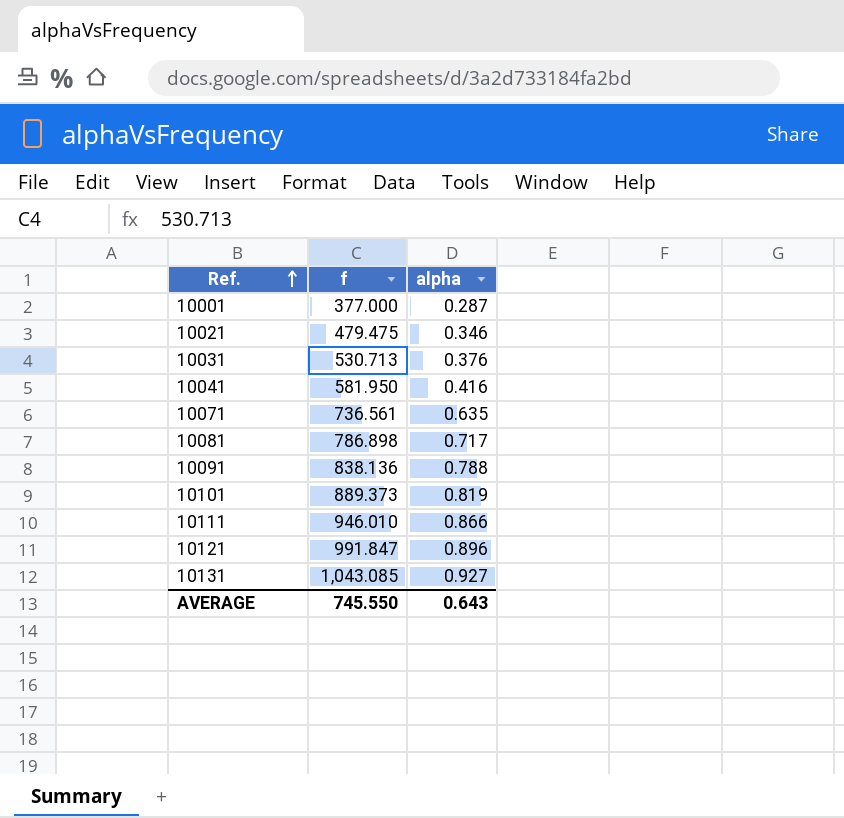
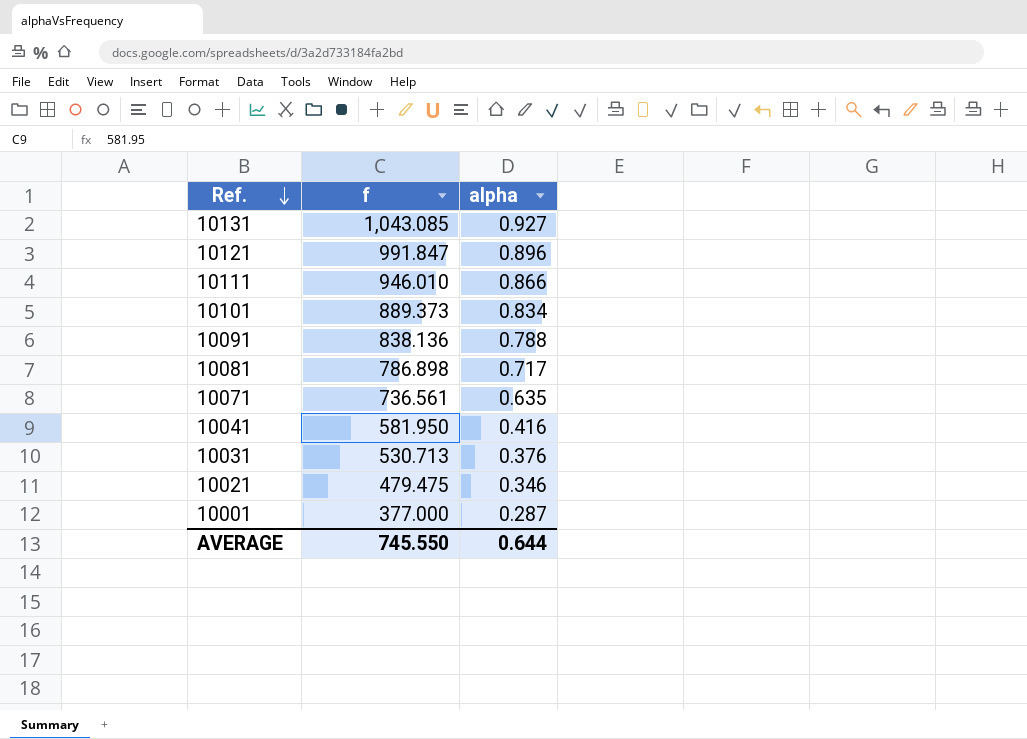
row order: Ref. ascending -> Ref. descending
10101 | alpha: 0.819 -> 0.834
AVERAGE | alpha: 0.643 -> 0.644

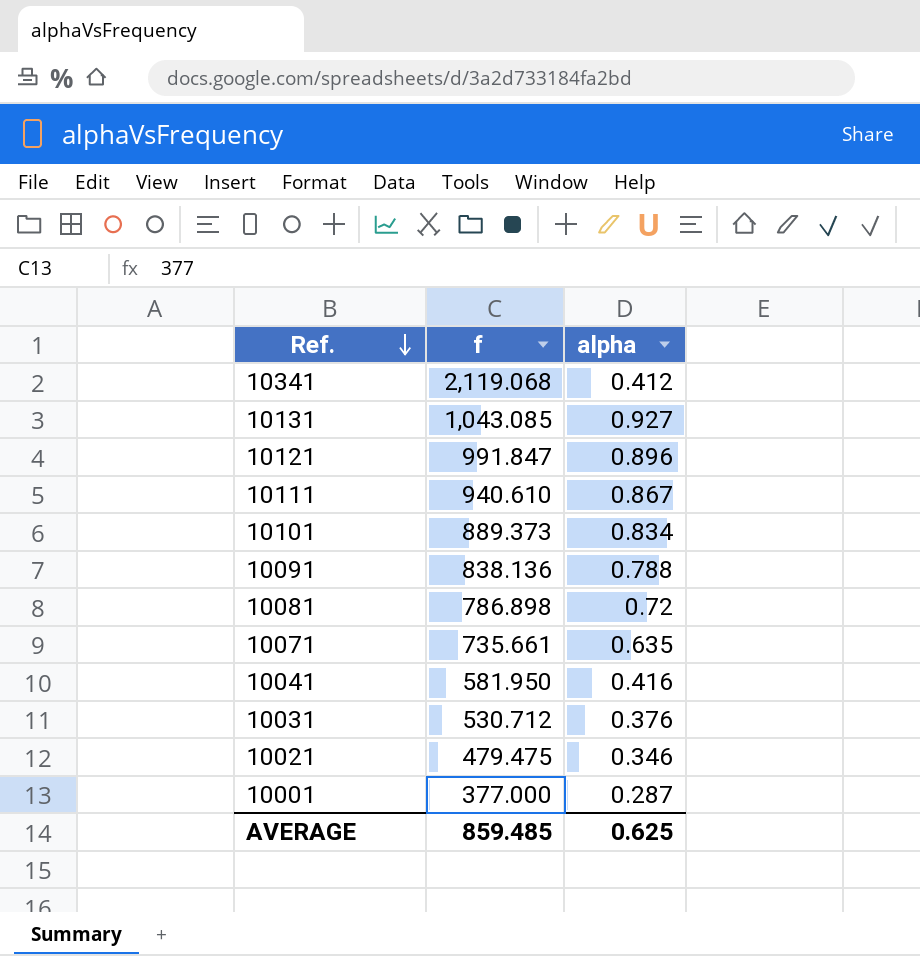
row 10341: none -> 2,119.068 | 0.412
10111 | f: 946.010 -> 940.610
10111 | alpha: 0.866 -> 0.867
10081 | alpha: 0.717 -> 0.72
10071 | f: 736.561 -> 735.661
10031 | f: 530.713 -> 530.712
AVERAGE | f: 745.550 -> 859.485
AVERAGE | alpha: 0.644 -> 0.625

